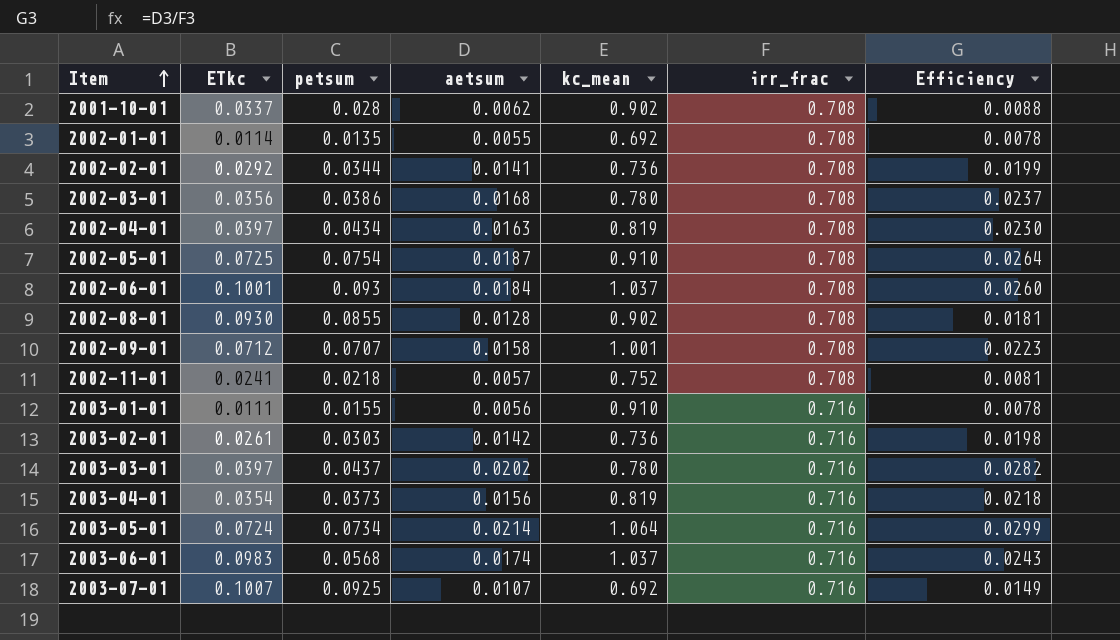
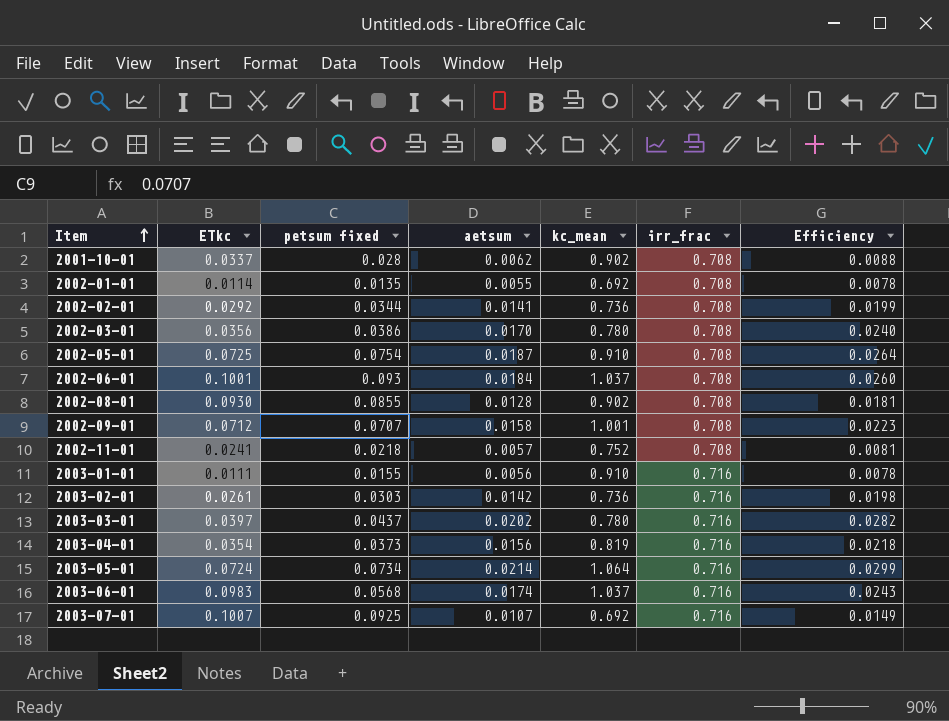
column name: petsum -> petsum fixed
row 2002-04-01: 0.0397 | 0.0434 | 0.0163 | 0.819 | 0.708 | 0.0230 -> none
2002-03-01 | aetsum: 0.0168 -> 0.0170
2002-03-01 | Efficiency: 0.0237 -> 0.0240

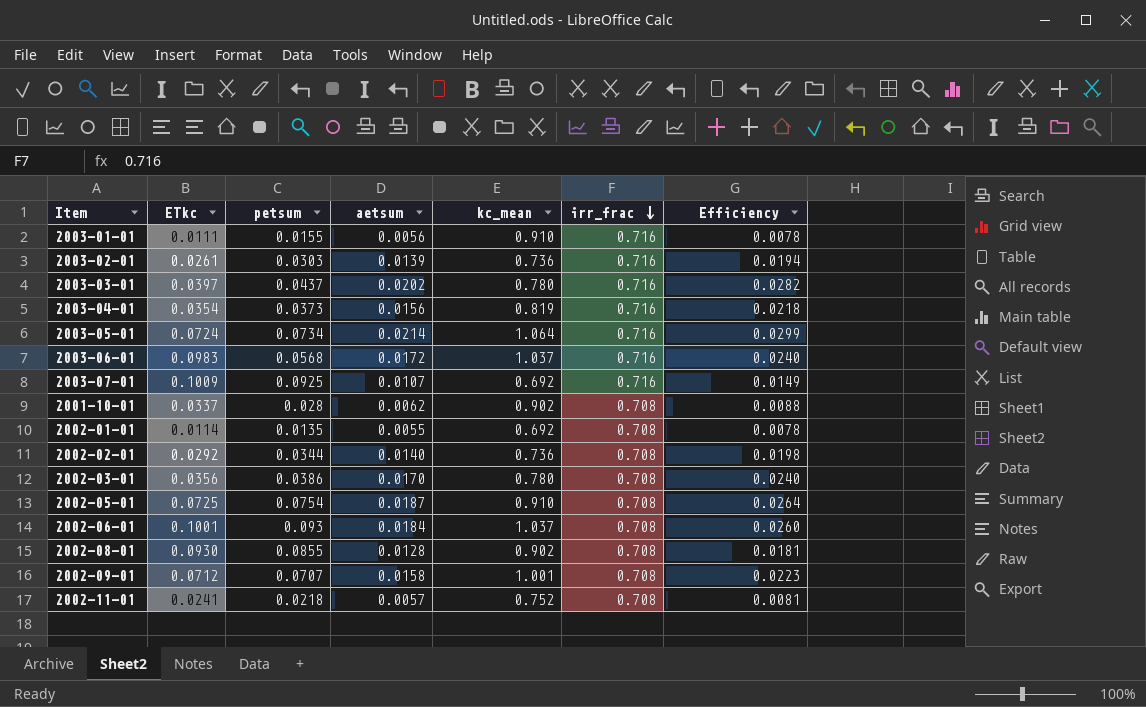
row order: Item ascending -> irr_frac descending
column name: petsum fixed -> petsum
2003-02-01 | aetsum: 0.0142 -> 0.0139
2003-02-01 | Efficiency: 0.0198 -> 0.0194
2003-06-01 | aetsum: 0.0174 -> 0.0172
2003-06-01 | Efficiency: 0.0243 -> 0.0240
2003-07-01 | ETkc: 0.1007 -> 0.1009
2002-02-01 | aetsum: 0.0141 -> 0.0140
2002-02-01 | Efficiency: 0.0199 -> 0.0198

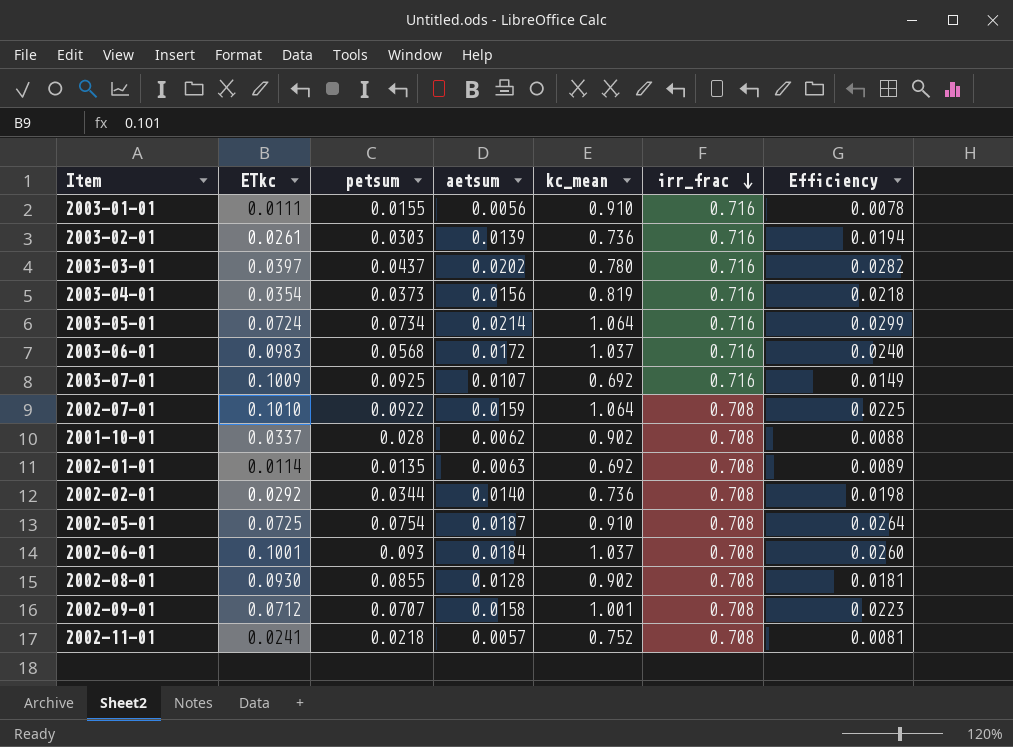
row 2002-03-01: 0.0356 | 0.0386 | 0.0170 | 0.780 | 0.708 | 0.0240 -> none
row 2002-07-01: none -> 0.1010 | 0.0922 | 0.0159 | 1.064 | 0.708 | 0.0225
2002-01-01 | aetsum: 0.0055 -> 0.0063
2002-01-01 | Efficiency: 0.0078 -> 0.0089

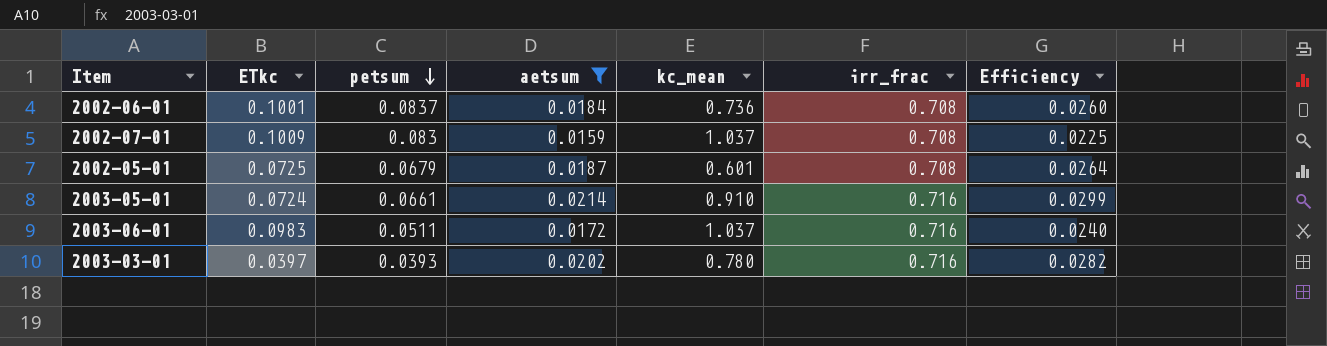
filter: none -> aetsum >= 0.0159
row order: irr_frac descending -> petsum descending
2002-06-01 | petsum: 0.093 -> 0.0837
2002-06-01 | kc_mean: 1.037 -> 0.736
2002-07-01 | ETkc: 0.1010 -> 0.1009
2002-07-01 | petsum: 0.0922 -> 0.083
2002-07-01 | kc_mean: 1.064 -> 1.037
2002-05-01 | petsum: 0.0754 -> 0.0679
2002-05-01 | kc_mean: 0.910 -> 0.601
2003-05-01 | petsum: 0.0734 -> 0.0661
2003-05-01 | kc_mean: 1.064 -> 0.910
2003-06-01 | petsum: 0.0568 -> 0.0511
2003-03-01 | petsum: 0.0437 -> 0.0393

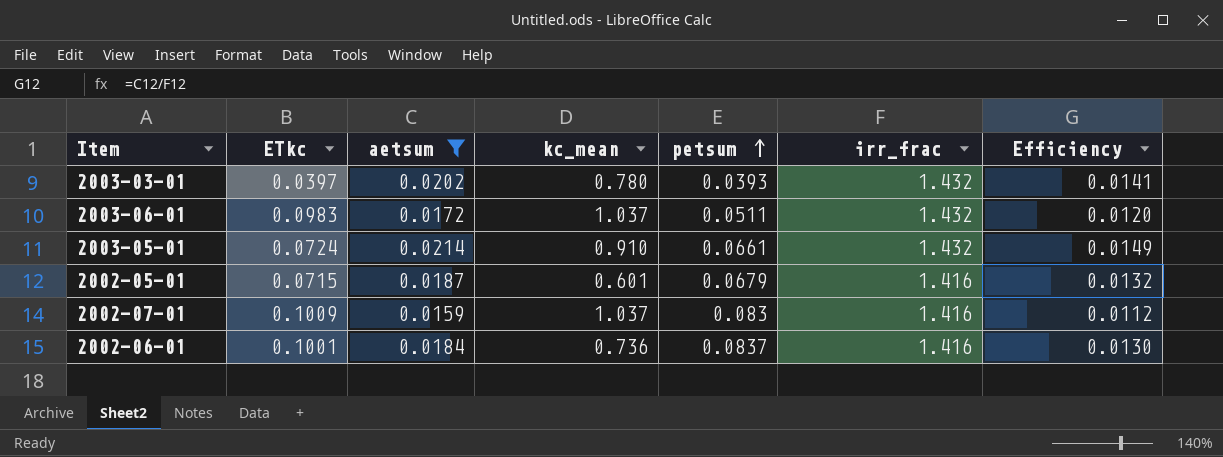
row order: petsum descending -> petsum ascending
column petsum | position: 3 -> 5
2003-03-01 | irr_frac: 0.716 -> 1.432
2003-03-01 | Efficiency: 0.0282 -> 0.0141
2003-06-01 | irr_frac: 0.716 -> 1.432
2003-06-01 | Efficiency: 0.0240 -> 0.0120
2003-05-01 | irr_frac: 0.716 -> 1.432
2003-05-01 | Efficiency: 0.0299 -> 0.0149
2002-05-01 | ETkc: 0.0725 -> 0.0715
2002-05-01 | irr_frac: 0.708 -> 1.416
2002-05-01 | Efficiency: 0.0264 -> 0.0132
2002-07-01 | irr_frac: 0.708 -> 1.416
2002-07-01 | Efficiency: 0.0225 -> 0.0112
2002-06-01 | irr_frac: 0.708 -> 1.416
2002-06-01 | Efficiency: 0.0260 -> 0.0130

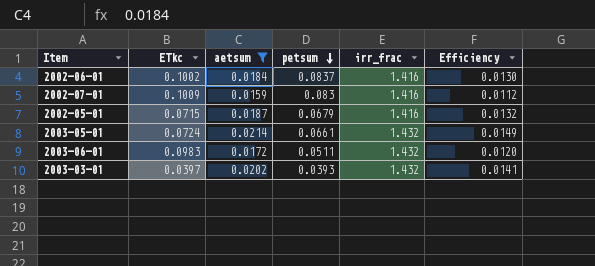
row order: petsum ascending -> petsum descending
column kc_mean | position: 4 -> none
2002-06-01 | ETkc: 0.1001 -> 0.1002

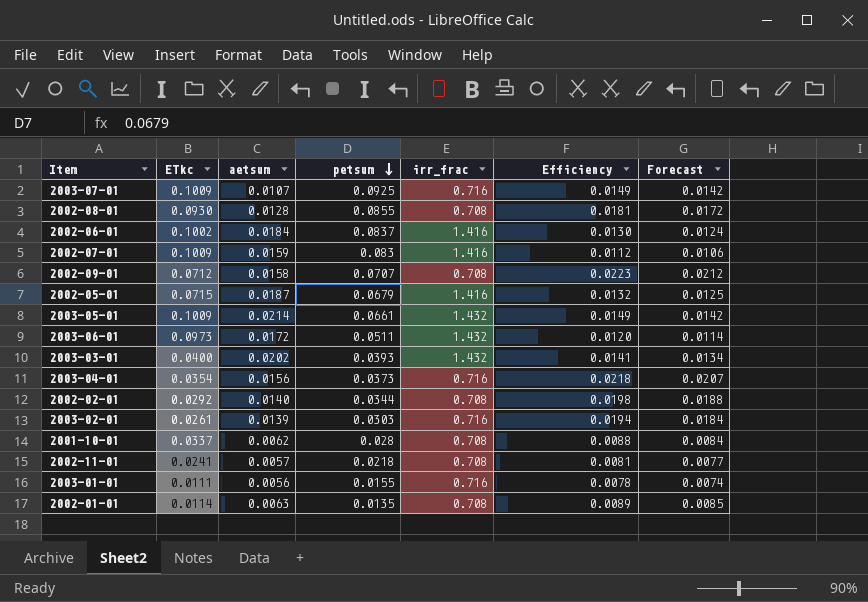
filter: aetsum >= 0.0159 -> none
column Forecast | formula: none -> [Efficiency] * 0.95
2003-05-01 | ETkc: 0.0724 -> 0.1009
2003-06-01 | ETkc: 0.0983 -> 0.0973
2003-03-01 | ETkc: 0.0397 -> 0.0400

